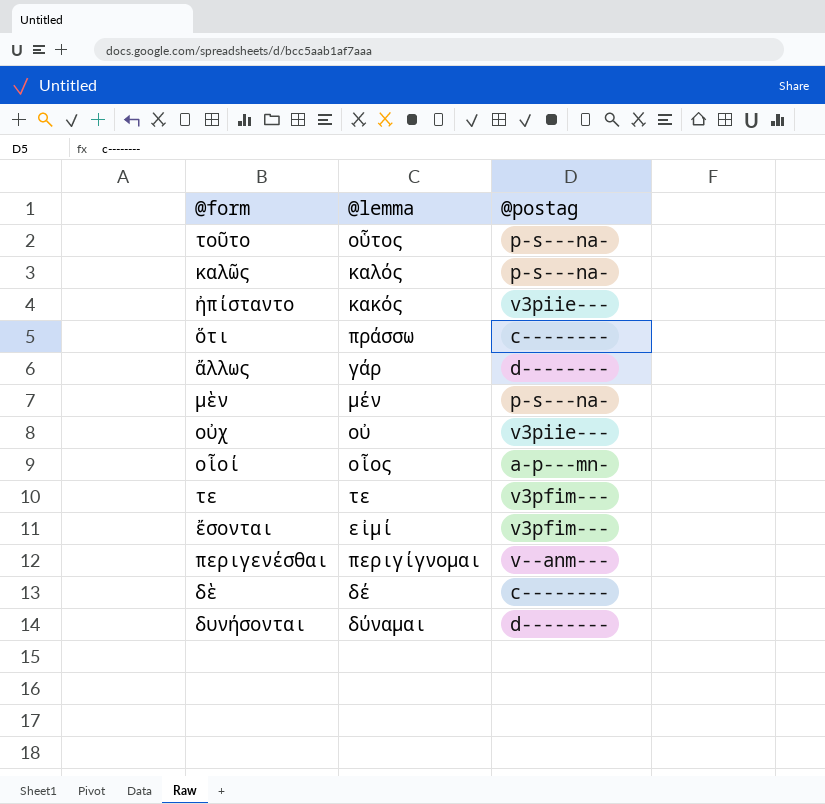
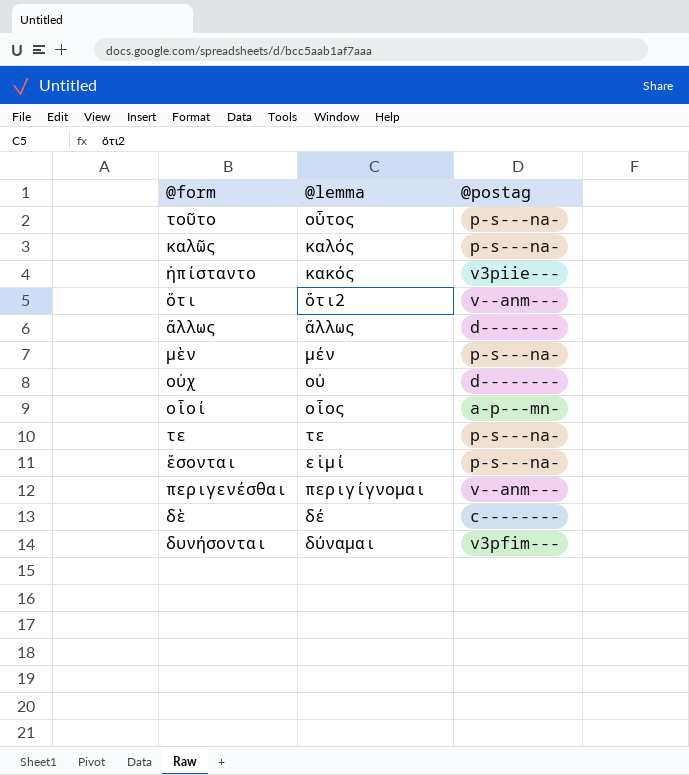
ὅτι | @lemma: πράσσω -> ὅτι2
ὅτι | @postag: c-------- -> v--anm---
ἄλλως | @lemma: γάρ -> ἄλλως
οὐχ | @postag: v3piie--- -> d--------
τε | @postag: v3pfim--- -> p-s---na-
ἔσονται | @postag: v3pfim--- -> p-s---na-
δυνήσονται | @postag: d-------- -> v3pfim---

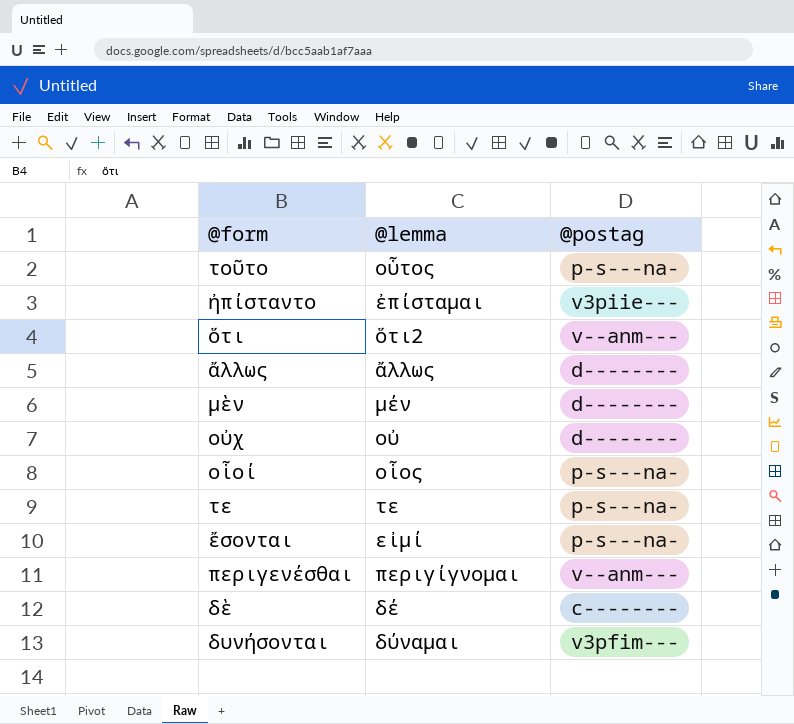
row καλῶς: καλός | p-s---na- -> none
ἠπίσταντο | @lemma: κακός -> ἐπίσταμαι
μὲν | @postag: p-s---na- -> d--------
οἷοί | @postag: a-p---mn- -> p-s---na-

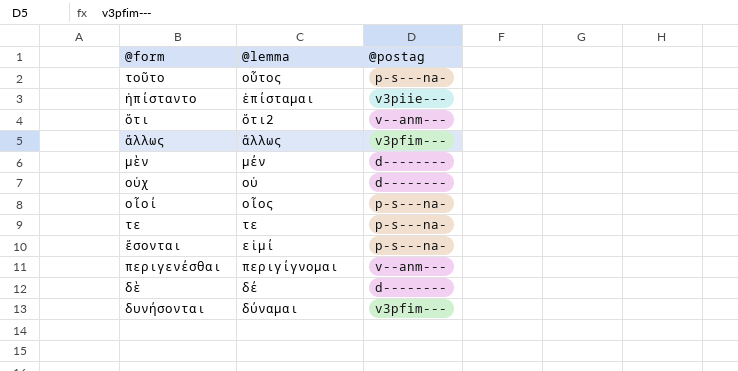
ἄλλως | @postag: d-------- -> v3pfim---
δὲ | @postag: c-------- -> d--------

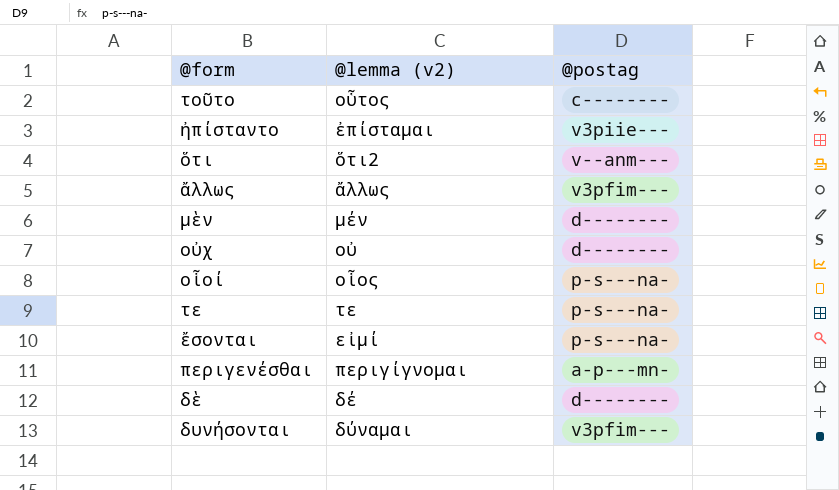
column name: @lemma -> @lemma (v2)
τοῦτο | @postag: p-s---na- -> c--------
περιγενέσθαι | @postag: v--anm--- -> a-p---mn-

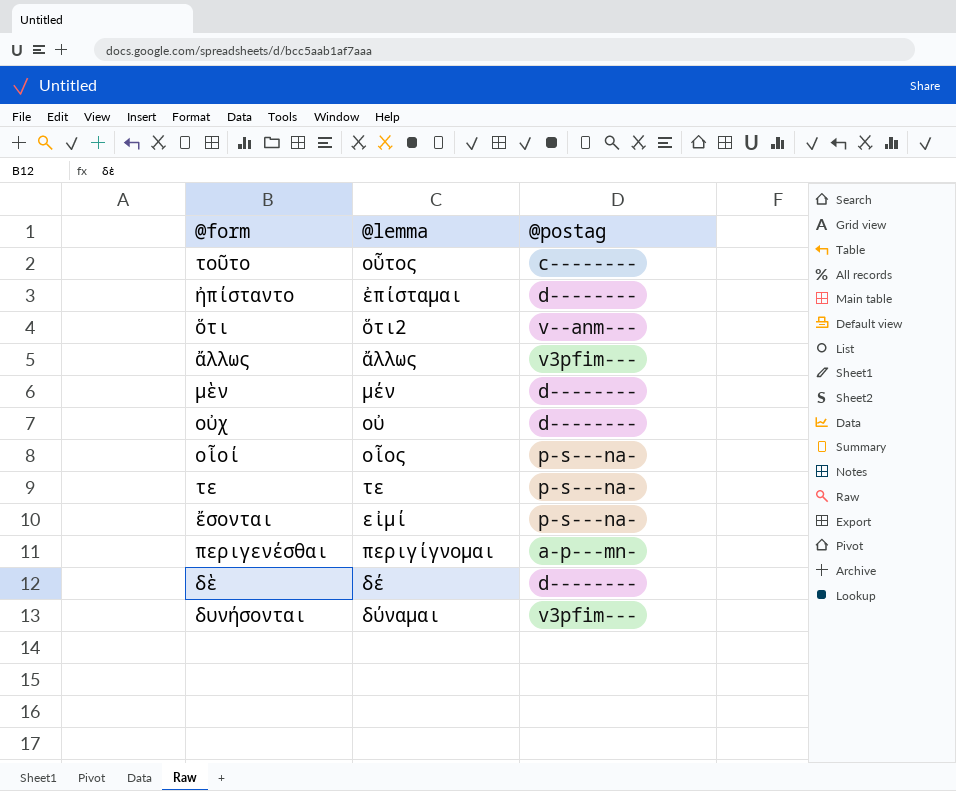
column name: @lemma (v2) -> @lemma
ἠπίσταντο | @postag: v3piie--- -> d--------

